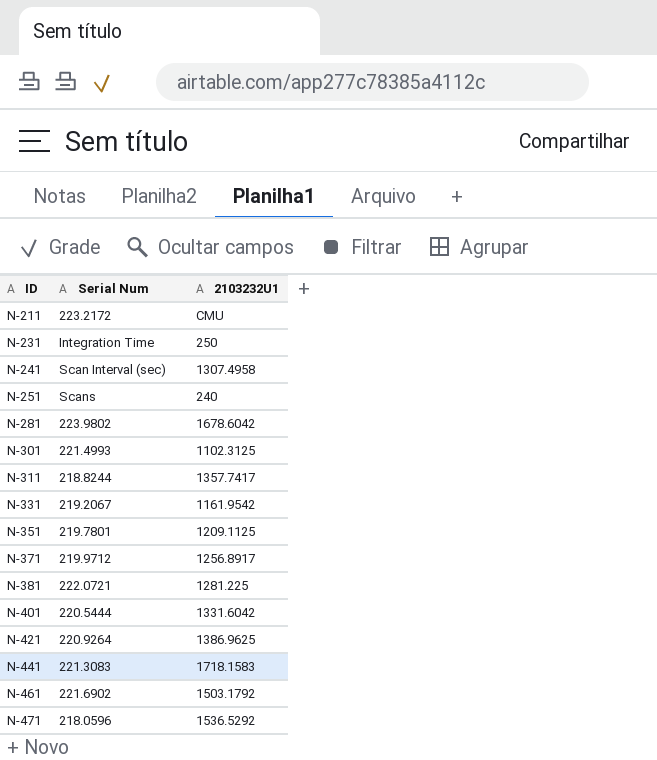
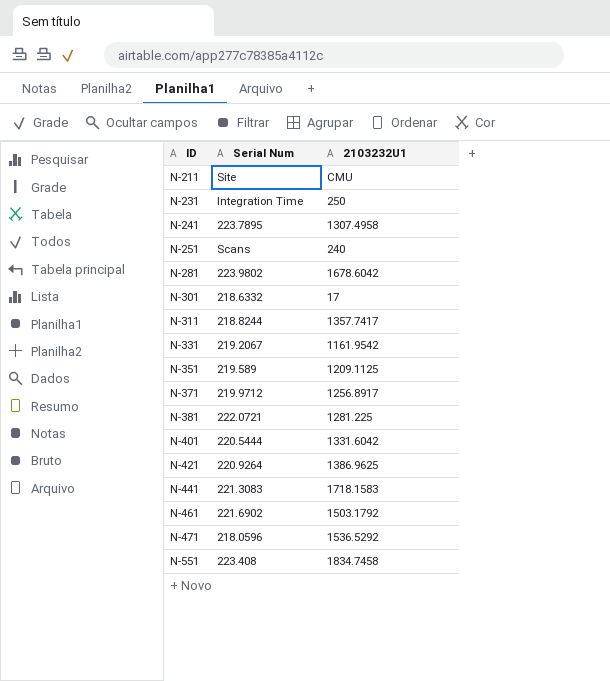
N-211 | Serial Num: 223.2172 -> Site
N-241 | Serial Num: Scan Interval (sec) -> 223.7895
N-301 | Serial Num: 221.4993 -> 218.6332
N-301 | 2103232U1: 1102.3125 -> 17
N-351 | Serial Num: 219.7801 -> 219.589
row N-551: none -> 223.408 | 1834.7458

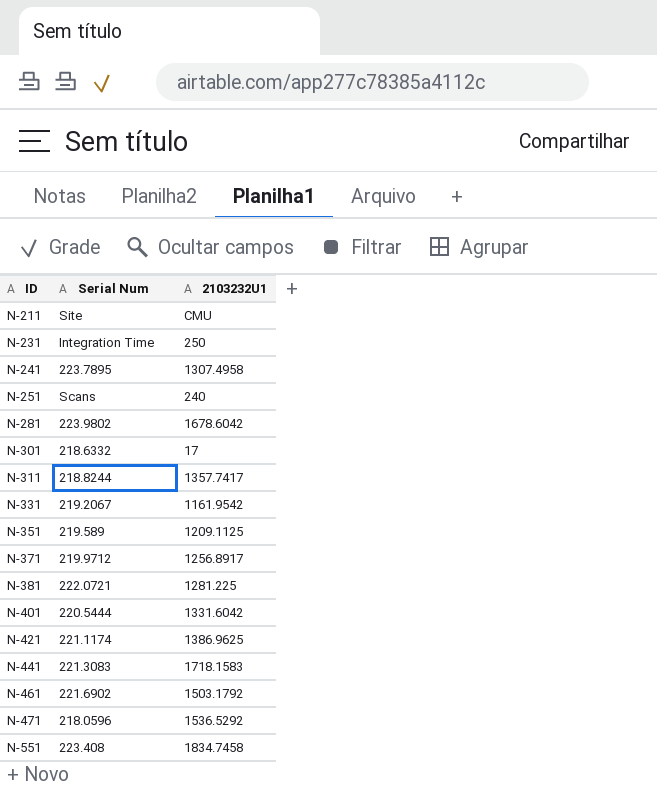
N-421 | Serial Num: 220.9264 -> 221.1174

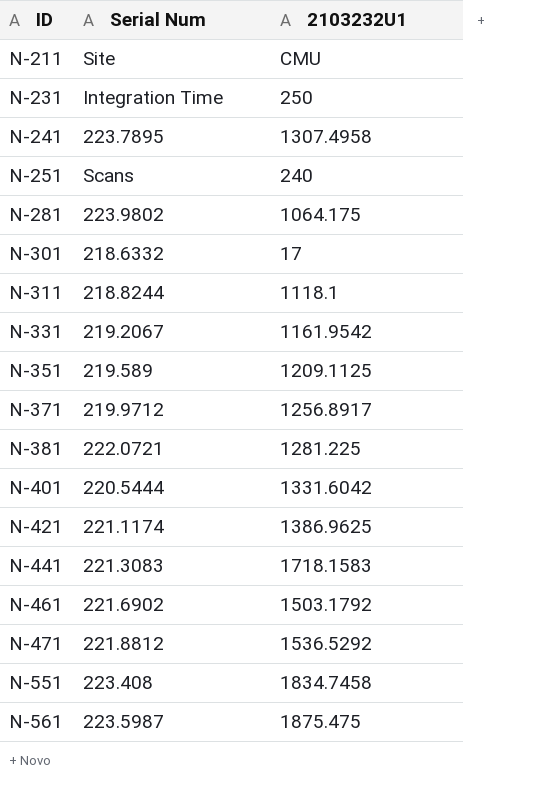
N-281 | 2103232U1: 1678.6042 -> 1064.175
N-311 | 2103232U1: 1357.7417 -> 1118.1
N-471 | Serial Num: 218.0596 -> 221.8812
row N-561: none -> 223.5987 | 1875.475

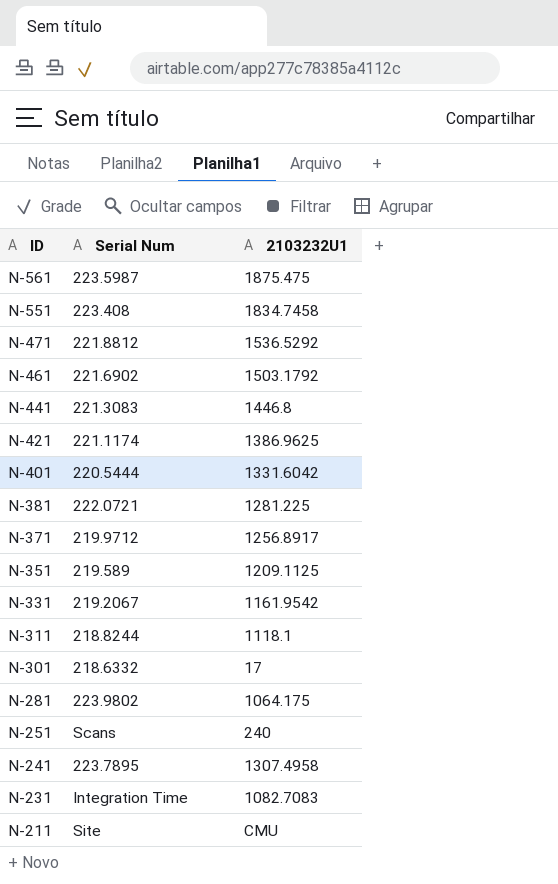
row order: ID ascending -> ID descending
N-441 | 2103232U1: 1718.1583 -> 1446.8
N-231 | 2103232U1: 250 -> 1082.7083

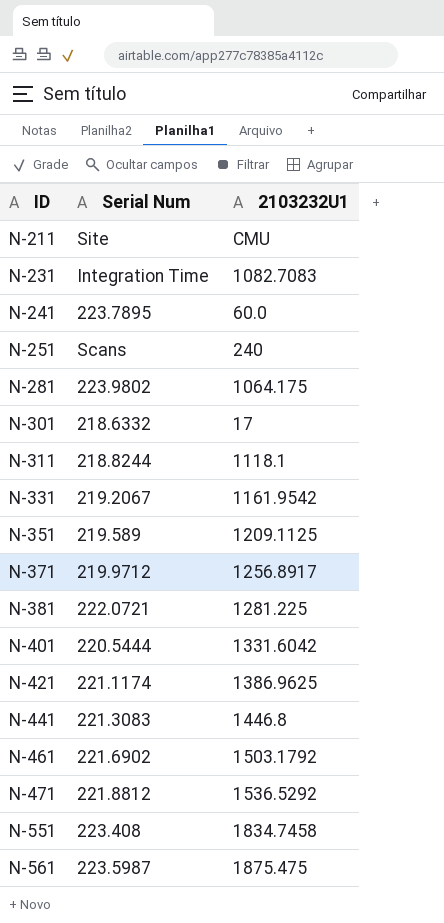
row order: ID descending -> ID ascending
N-241 | 2103232U1: 1307.4958 -> 60.0

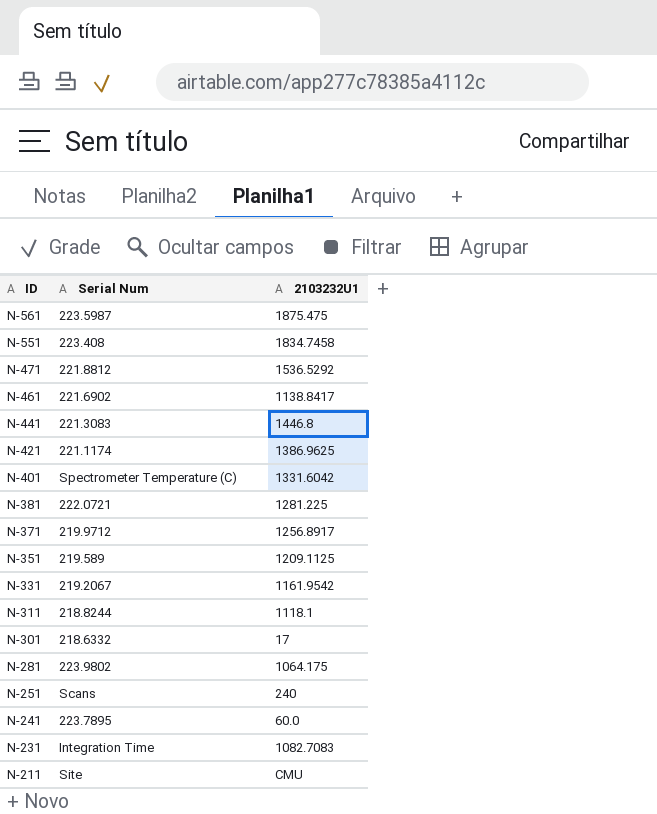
row order: ID ascending -> ID descending
N-461 | 2103232U1: 1503.1792 -> 1138.8417
N-401 | Serial Num: 220.5444 -> Spectrometer Temperature (C)

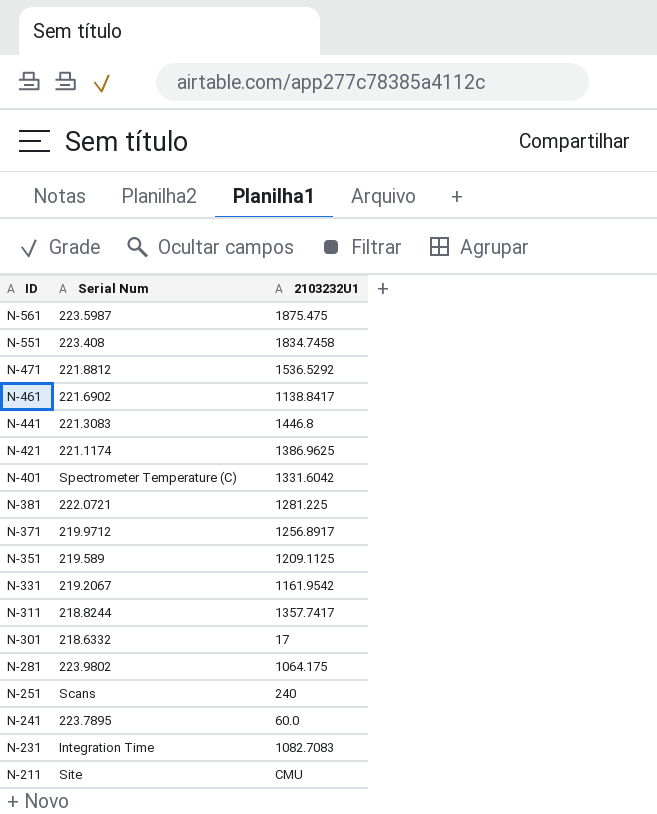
N-311 | 2103232U1: 1118.1 -> 1357.7417

